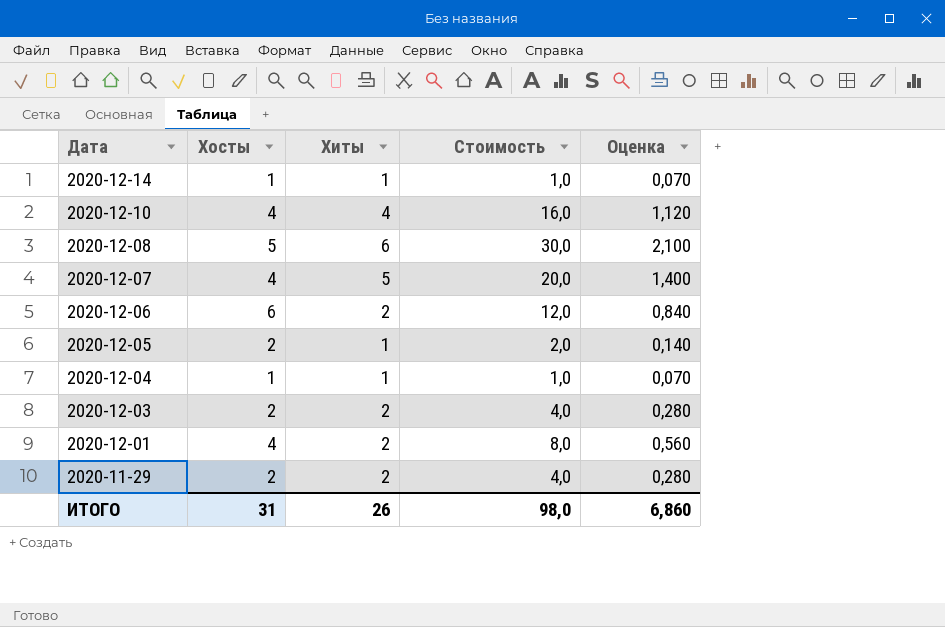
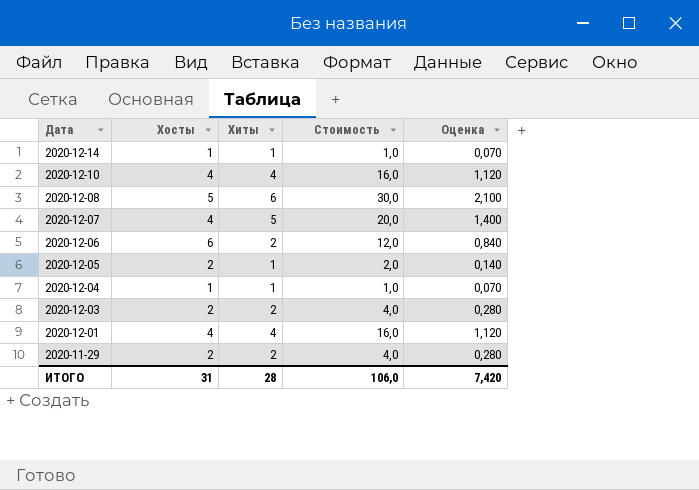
2020-12-01 | Хиты: 2 -> 4
2020-12-01 | Стоимость: 8,0 -> 16,0
2020-12-01 | Оценка: 0,560 -> 1,120
ИТОГО | Хиты: 26 -> 28
ИТОГО | Стоимость: 98,0 -> 106,0
ИТОГО | Оценка: 6,860 -> 7,420

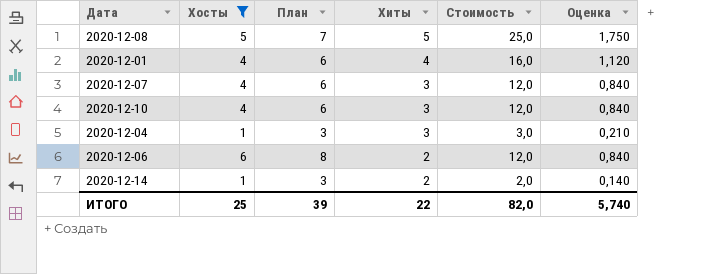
filter: none -> Хосты != 2
row order: Дата descending -> Хиты descending
column План | formula: none -> [Хосты] + 2
2020-12-08 | Хиты: 6 -> 5
2020-12-08 | Стоимость: 30,0 -> 25,0
2020-12-08 | Оценка: 2,100 -> 1,750
2020-12-07 | Хиты: 5 -> 3
2020-12-07 | Стоимость: 20,0 -> 12,0
2020-12-07 | Оценка: 1,400 -> 0,840
2020-12-10 | Хиты: 4 -> 3
2020-12-10 | Стоимость: 16,0 -> 12,0
2020-12-10 | Оценка: 1,120 -> 0,840
2020-12-04 | Хиты: 1 -> 3
2020-12-04 | Стоимость: 1,0 -> 3,0
2020-12-04 | Оценка: 0,070 -> 0,210
2020-12-14 | Хиты: 1 -> 2
2020-12-14 | Стоимость: 1,0 -> 2,0
2020-12-14 | Оценка: 0,070 -> 0,140
ИТОГО | Хосты: 31 -> 25
ИТОГО | Хиты: 28 -> 22
ИТОГО | Стоимость: 106,0 -> 82,0
ИТОГО | Оценка: 7,420 -> 5,740

